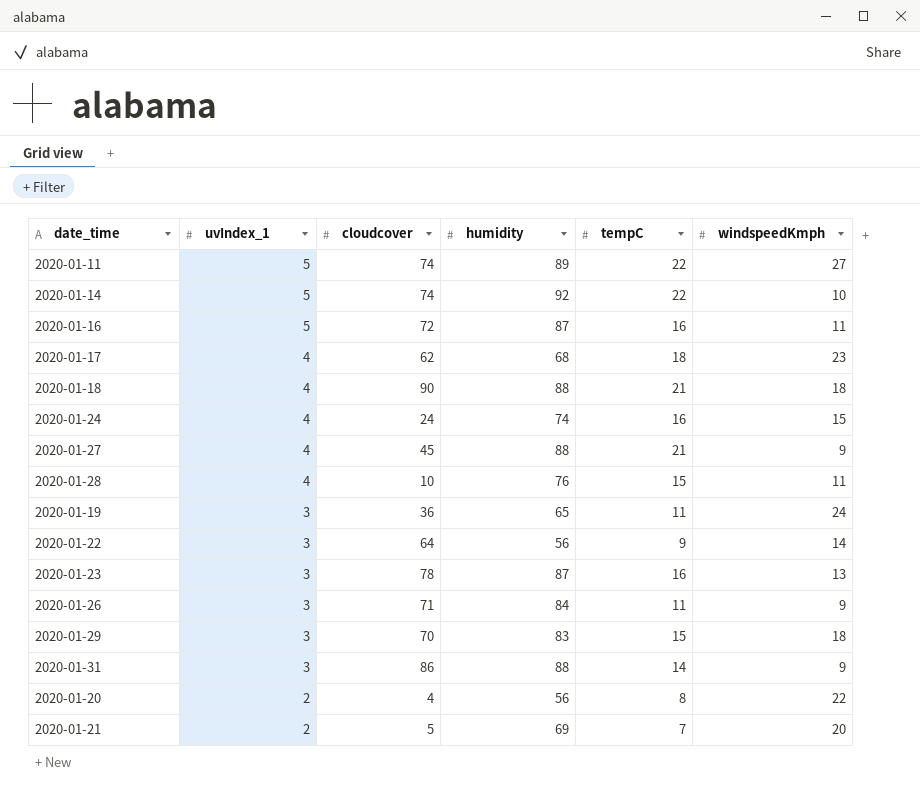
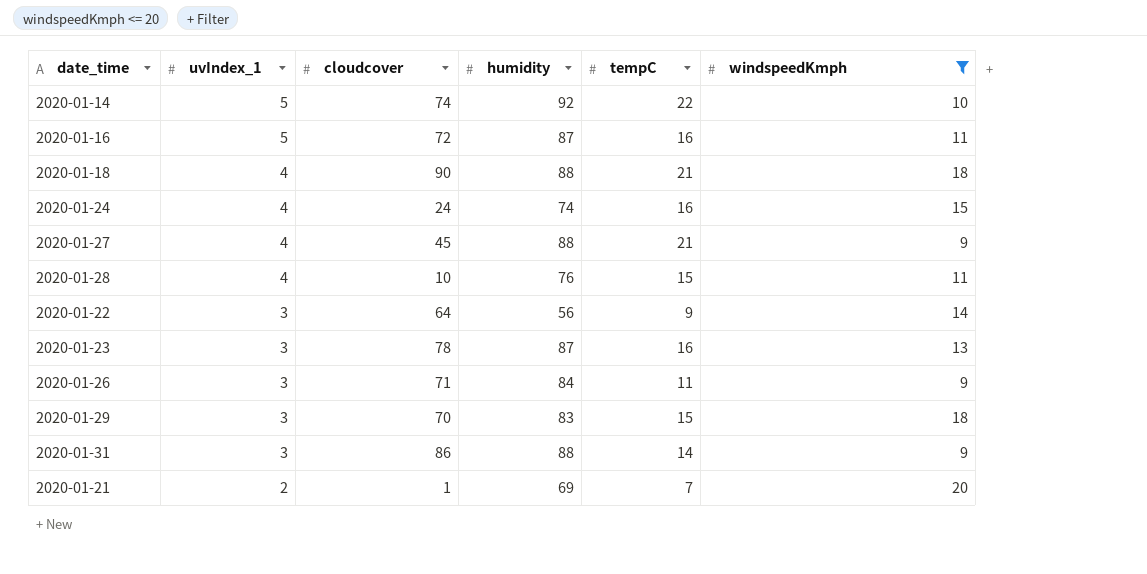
filter: none -> windspeedKmph <= 20
2020-01-21 | cloudcover: 5 -> 1

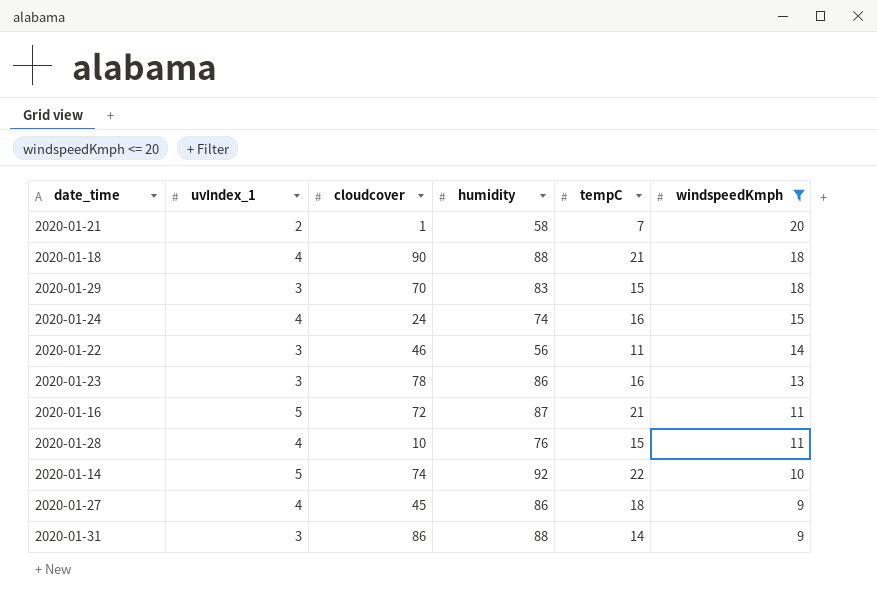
row order: uvIndex_1 descending -> windspeedKmph descending
row 2020-01-26: 3 | 71 | 84 | 11 | 9 -> none
2020-01-21 | humidity: 69 -> 58
2020-01-22 | cloudcover: 64 -> 46
2020-01-22 | tempC: 9 -> 11
2020-01-23 | humidity: 87 -> 86
2020-01-16 | tempC: 16 -> 21
2020-01-27 | humidity: 88 -> 86
2020-01-27 | tempC: 21 -> 18

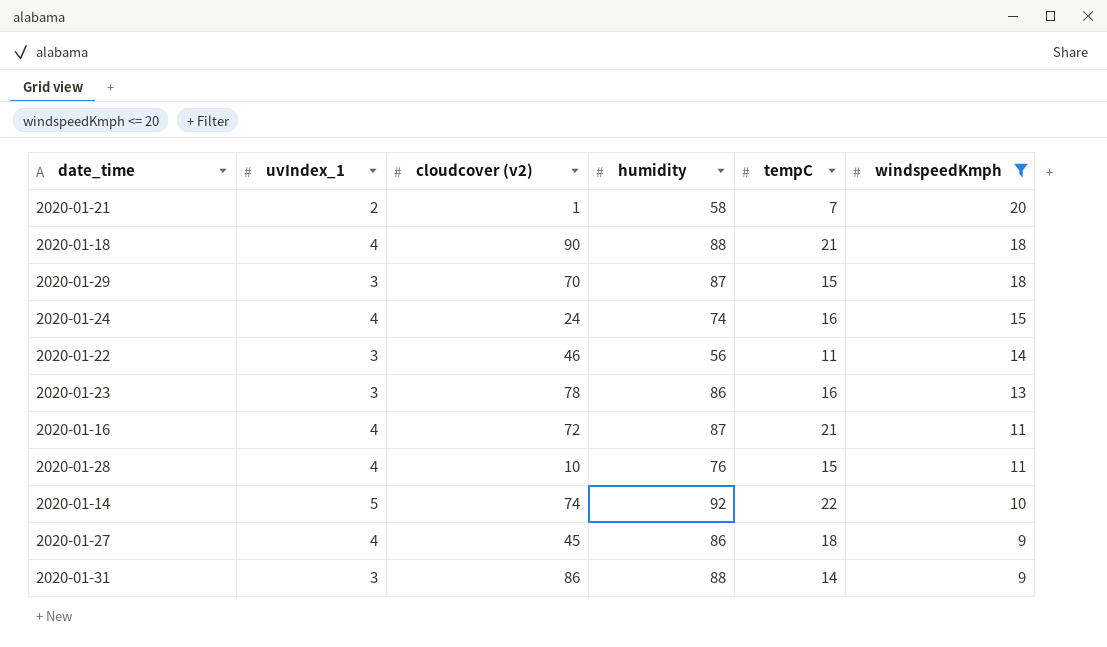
column name: cloudcover -> cloudcover (v2)
2020-01-29 | humidity: 83 -> 87
2020-01-16 | uvIndex_1: 5 -> 4

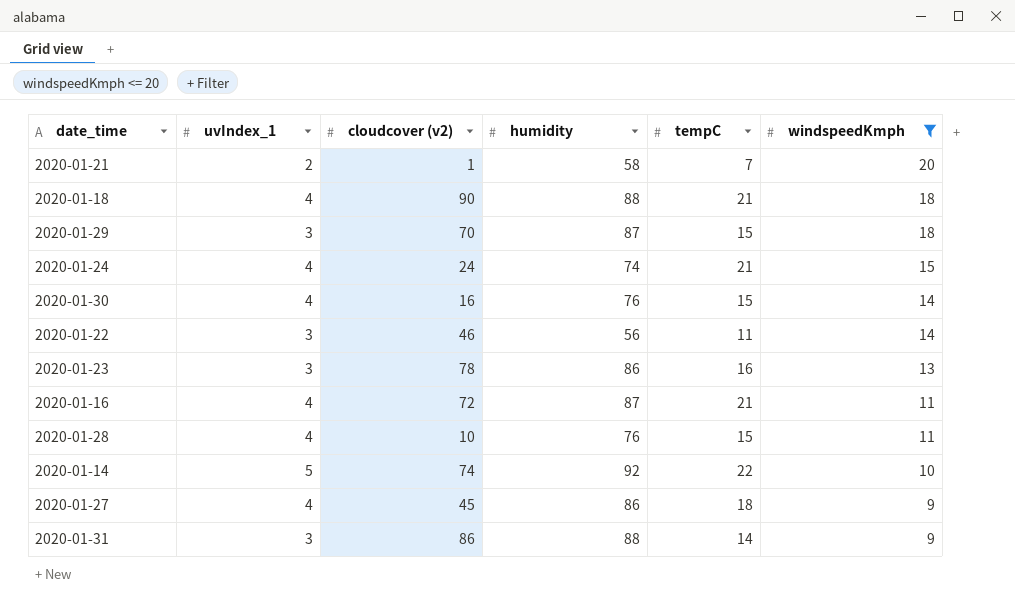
2020-01-24 | tempC: 16 -> 21
row 2020-01-30: none -> 4 | 16 | 76 | 15 | 14

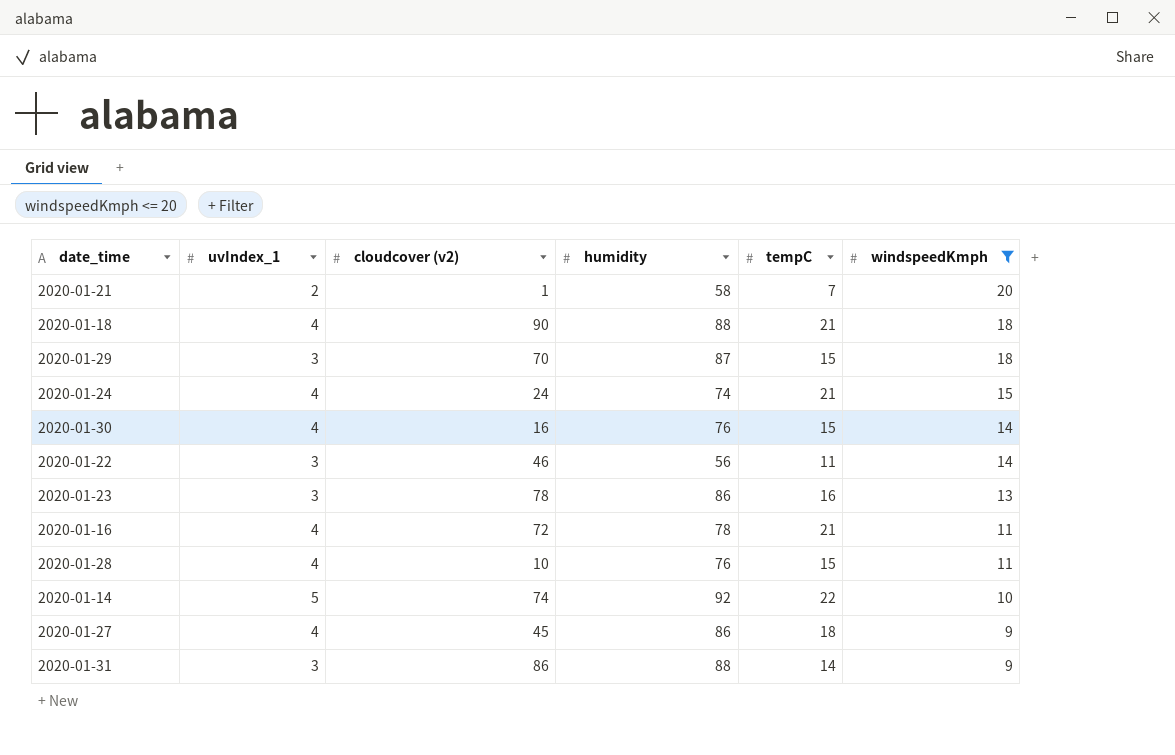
2020-01-16 | humidity: 87 -> 78

